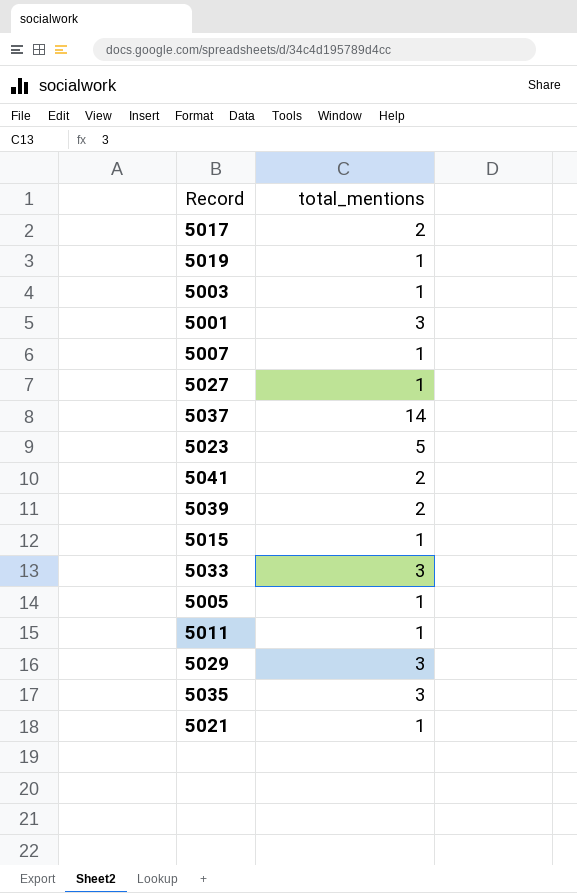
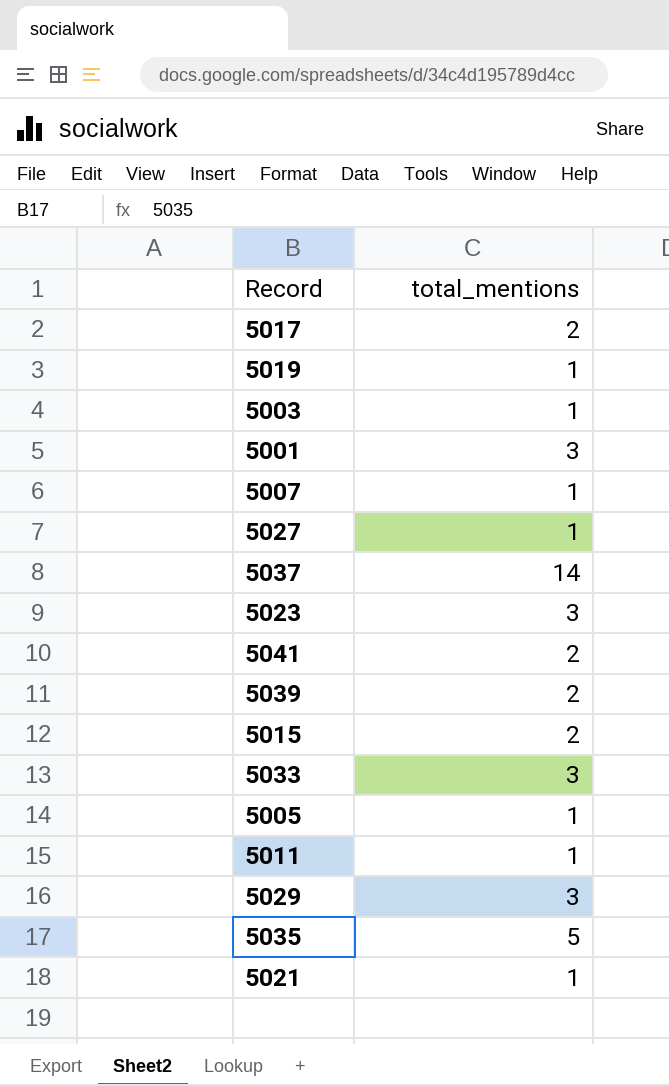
5023 | total_mentions: 5 -> 3
5015 | total_mentions: 1 -> 2
5035 | total_mentions: 3 -> 5

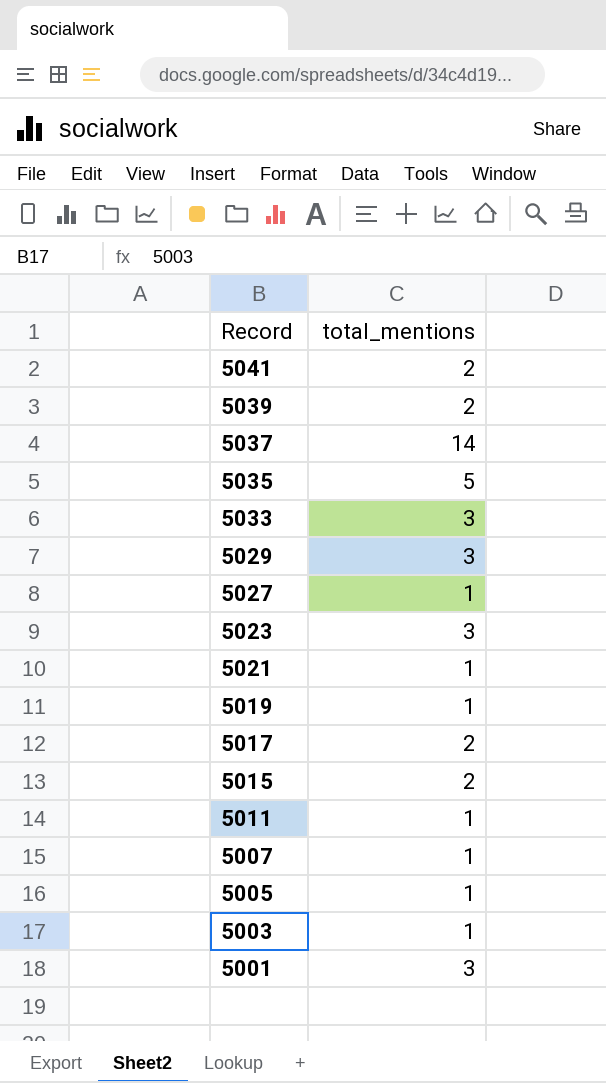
row order: none -> Record descending

